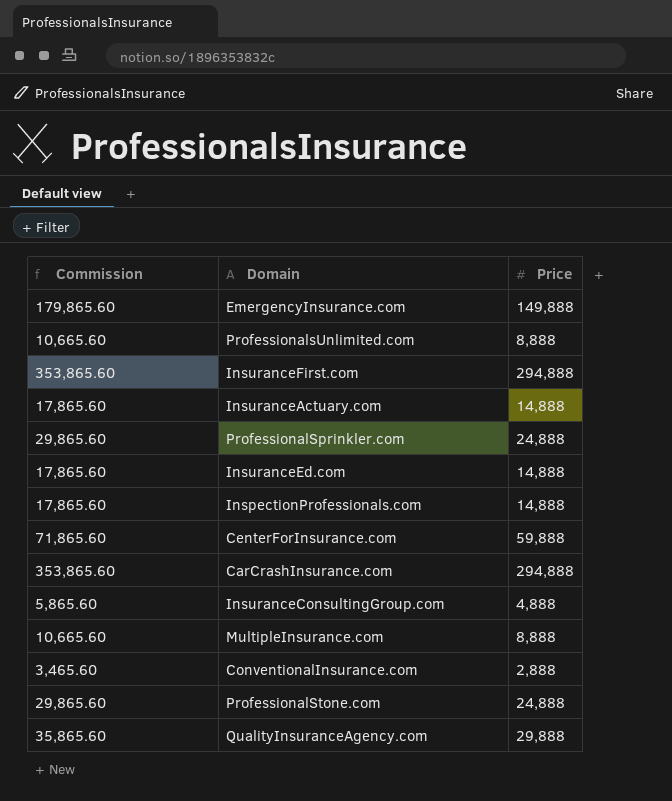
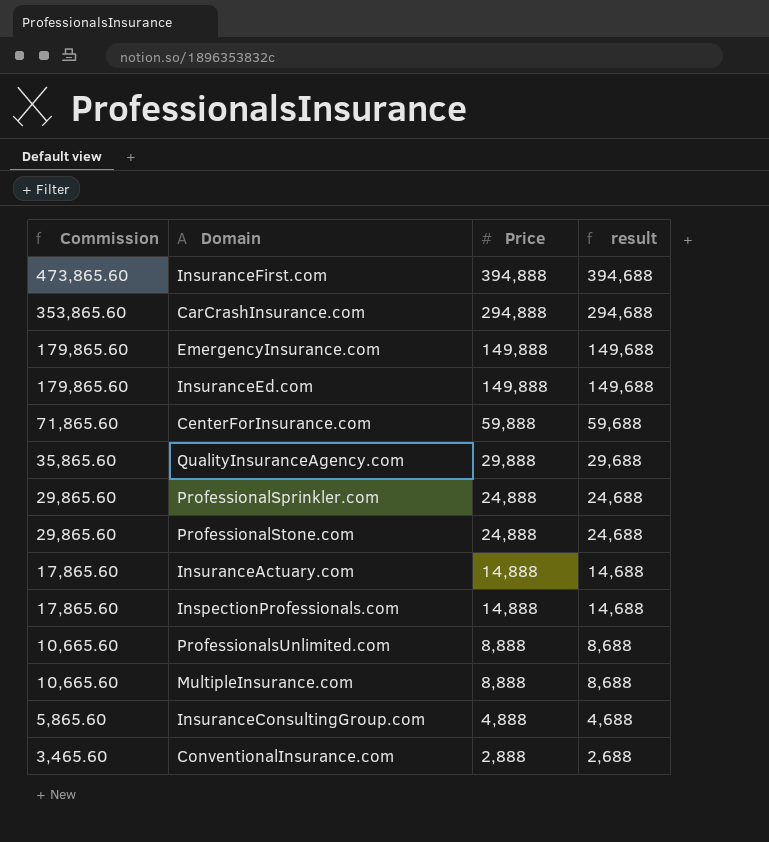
row order: none -> Commission descending
column result | formula: none -> [Price] - 200
InsuranceFirst.com | Commission: 353,865.60 -> 473,865.60
InsuranceFirst.com | Price: 294,888 -> 394,888
InsuranceEd.com | Commission: 17,865.60 -> 179,865.60
InsuranceEd.com | Price: 14,888 -> 149,888

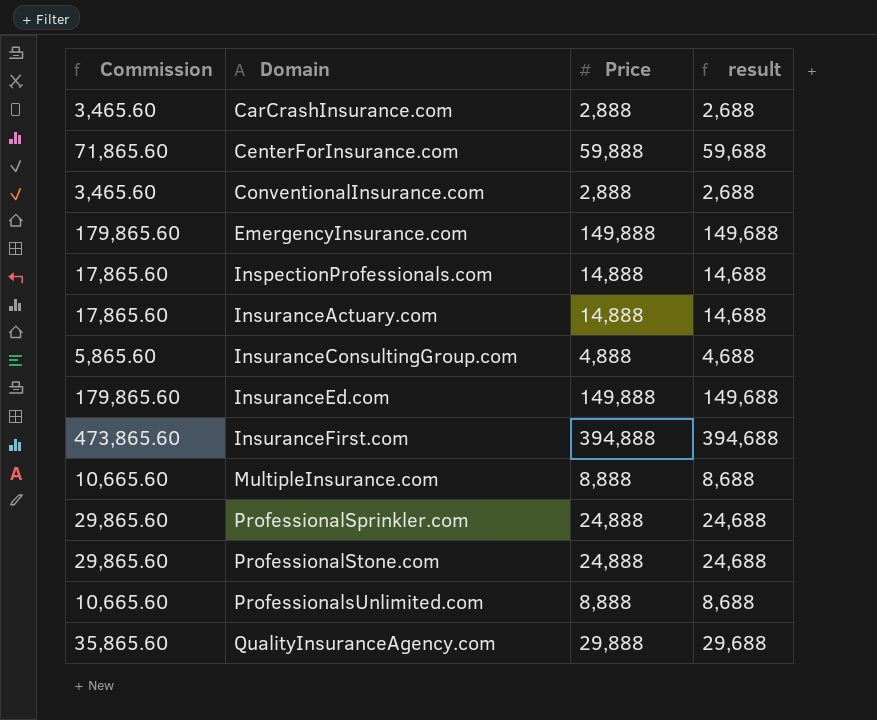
row order: Commission descending -> Domain ascending
CarCrashInsurance.com | Commission: 353,865.60 -> 3,465.60
CarCrashInsurance.com | Price: 294,888 -> 2,888
CarCrashInsurance.com | result: 294,688 -> 2,688

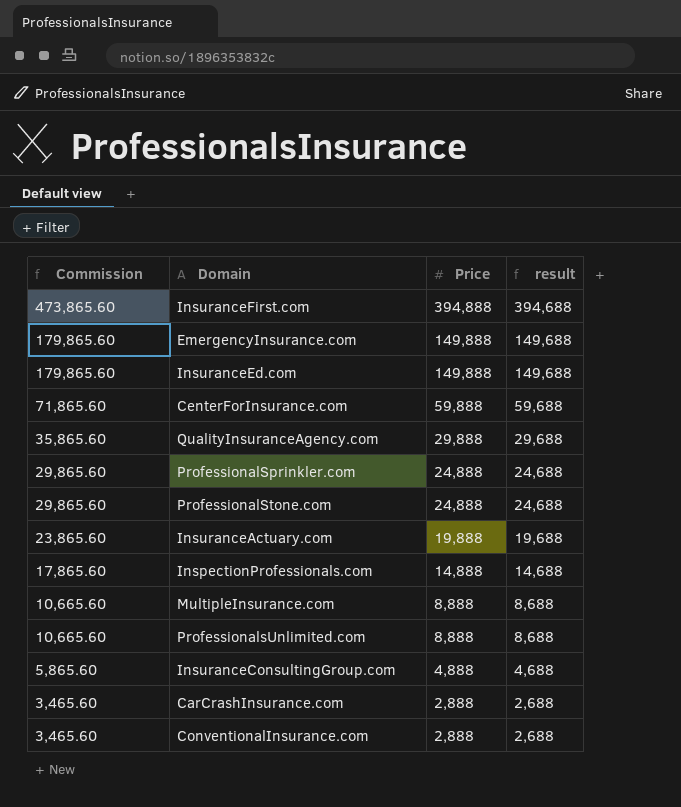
row order: Domain ascending -> Commission descending
InsuranceActuary.com | Commission: 17,865.60 -> 23,865.60
InsuranceActuary.com | Price: 14,888 -> 19,888
InsuranceActuary.com | result: 14,688 -> 19,688

